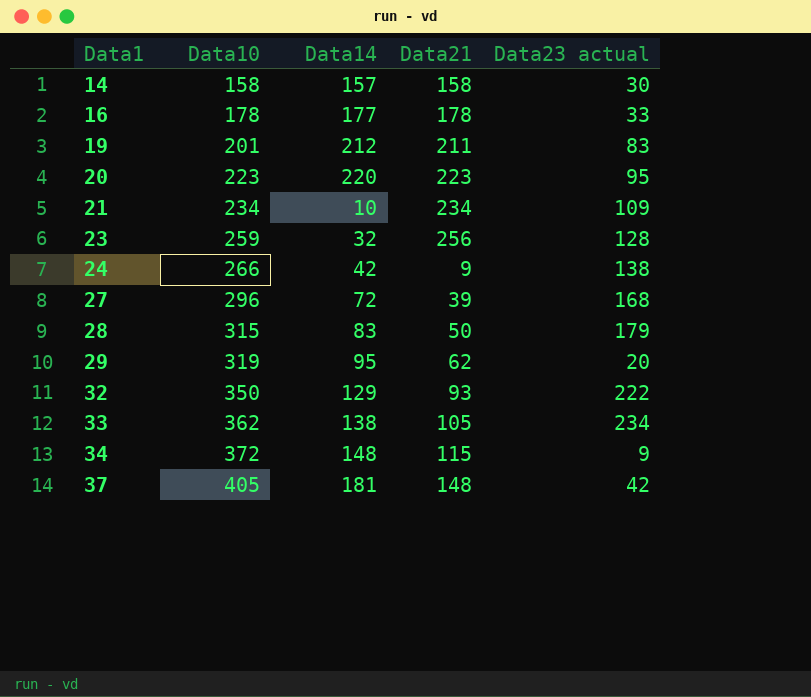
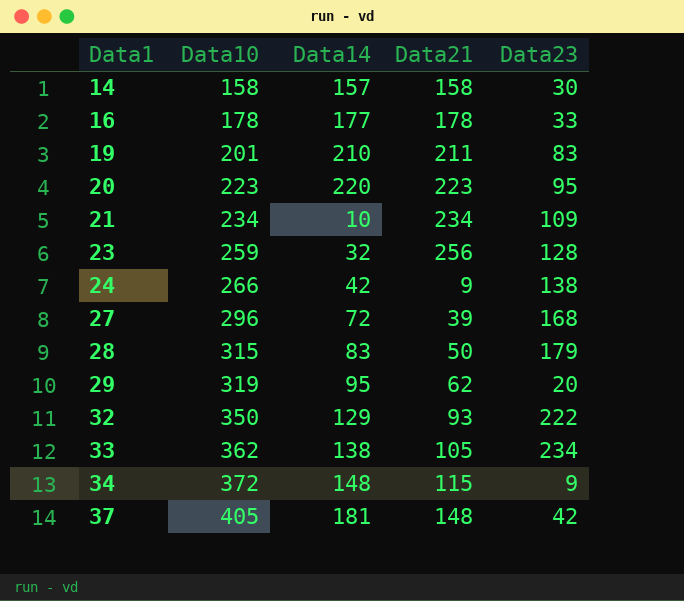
column name: Data23 actual -> Data23
19 | Data14: 212 -> 210

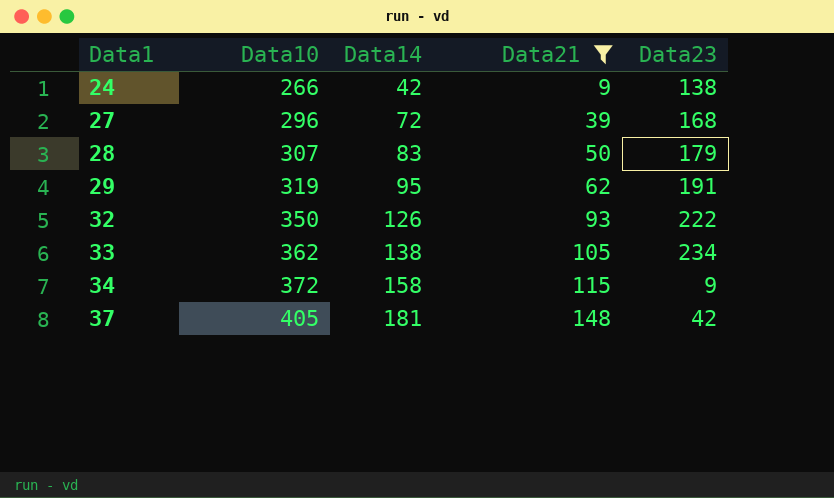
filter: none -> Data21 <= 148
28 | Data10: 315 -> 307
29 | Data23: 20 -> 191
32 | Data14: 129 -> 126
34 | Data14: 148 -> 158

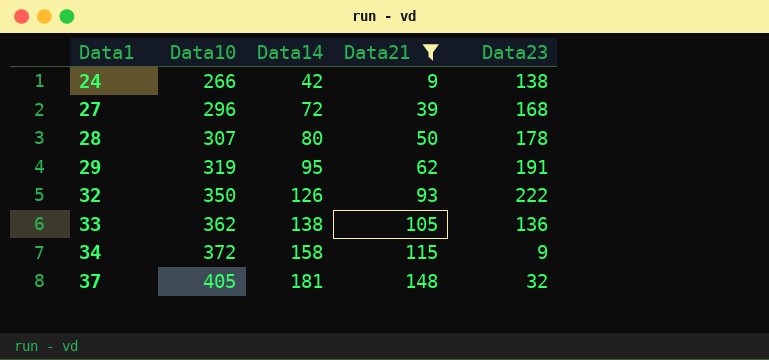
28 | Data14: 83 -> 80
28 | Data23: 179 -> 178
33 | Data23: 234 -> 136
37 | Data23: 42 -> 32

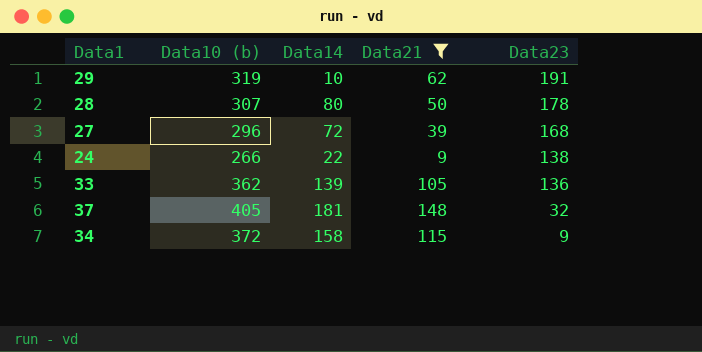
row order: Data1 ascending -> Data23 descending
column name: Data10 -> Data10 (b)
row 32: 350 | 126 | 93 | 222 -> none
29 | Data14: 95 -> 10
24 | Data14: 42 -> 22
33 | Data14: 138 -> 139

